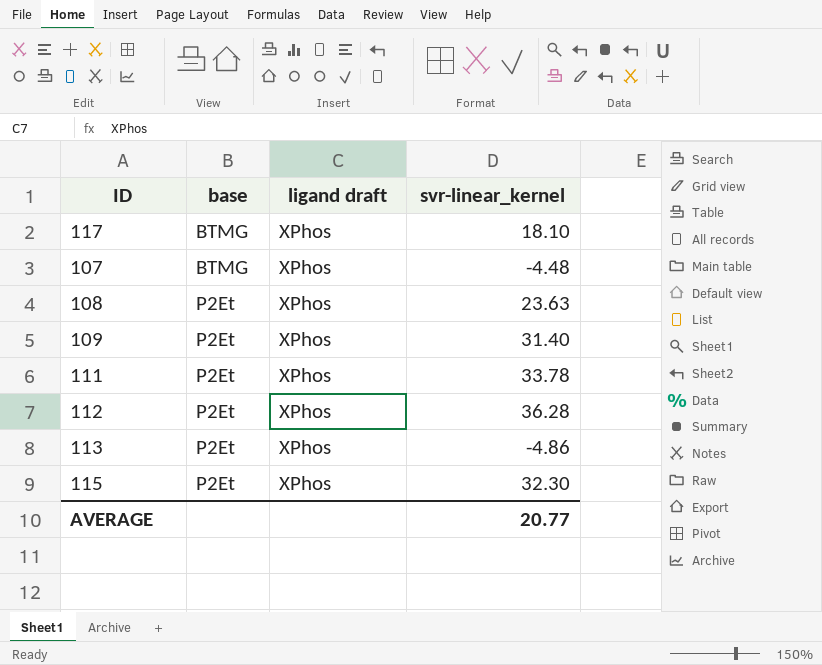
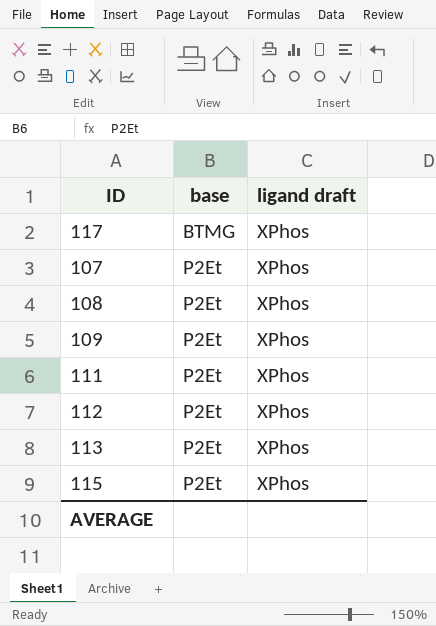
column svr-linear_kernel | position: 4 -> none
107 | base: BTMG -> P2Et

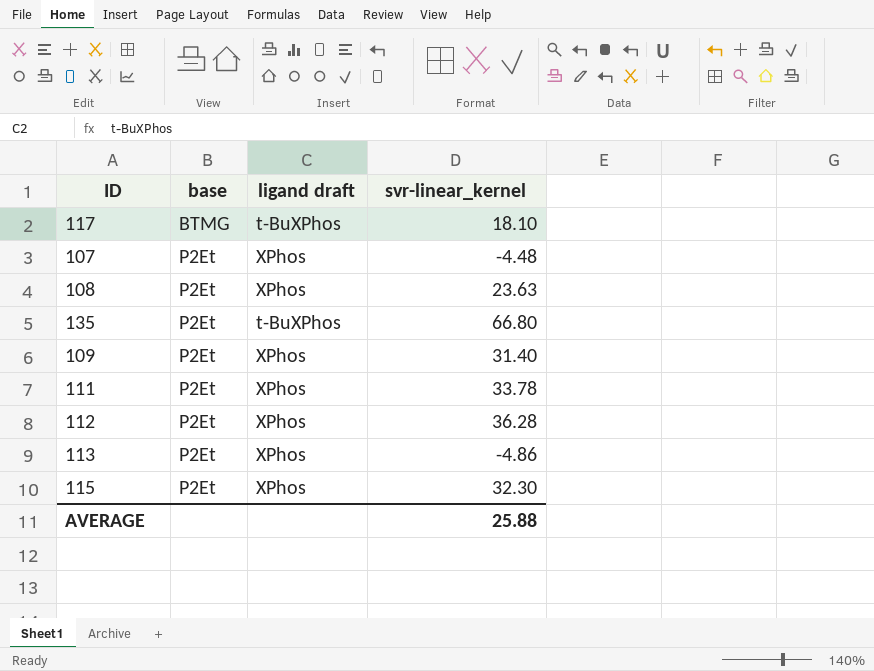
column svr-linear_kernel | position: none -> 4
117 | ligand draft: XPhos -> t-BuXPhos
row 135: none -> P2Et | t-BuXPhos | 66.80

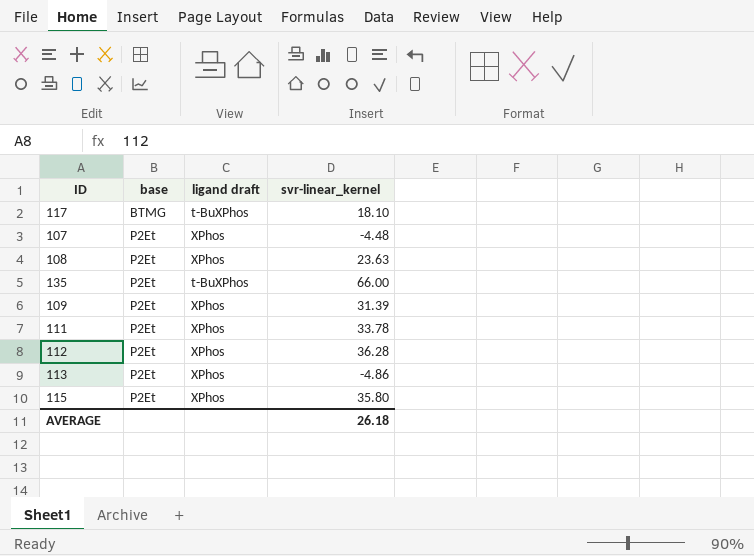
135 | svr-linear_kernel: 66.80 -> 66.00
109 | svr-linear_kernel: 31.40 -> 31.39
115 | svr-linear_kernel: 32.30 -> 35.80
AVERAGE | svr-linear_kernel: 25.88 -> 26.18

